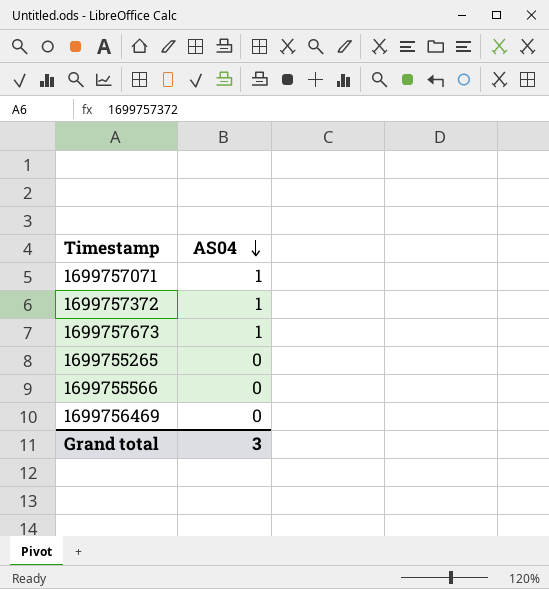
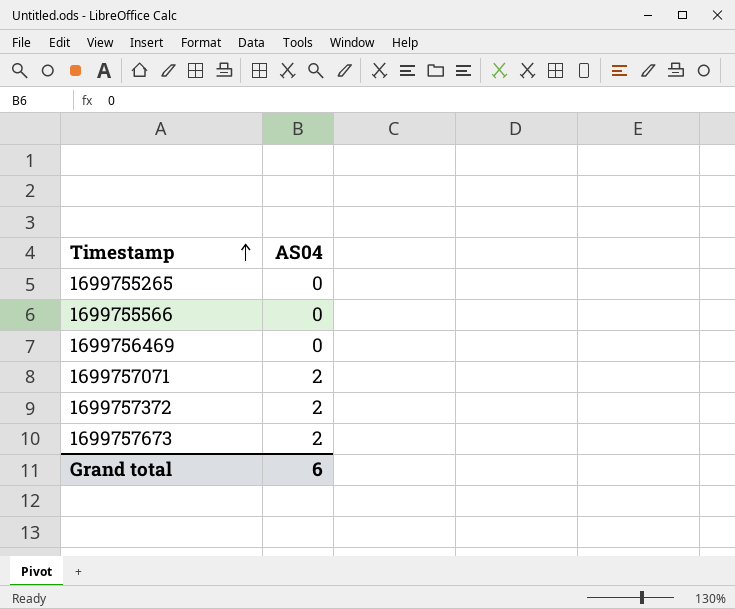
row order: AS04 descending -> Timestamp ascending
1699757071 | AS04: 1 -> 2
1699757372 | AS04: 1 -> 2
1699757673 | AS04: 1 -> 2
Grand total | AS04: 3 -> 6

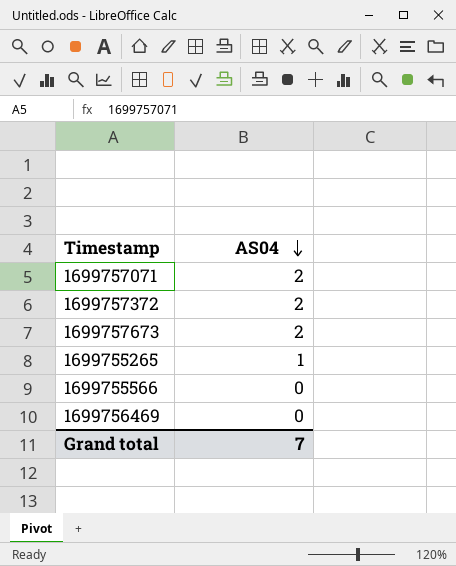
row order: Timestamp ascending -> AS04 descending
1699755265 | AS04: 0 -> 1
Grand total | AS04: 6 -> 7

